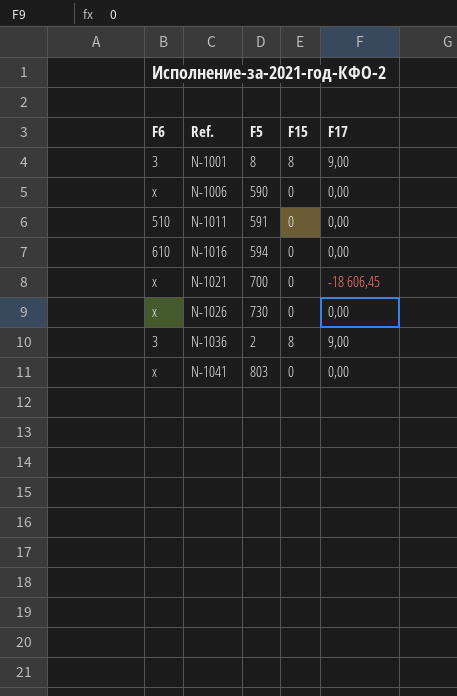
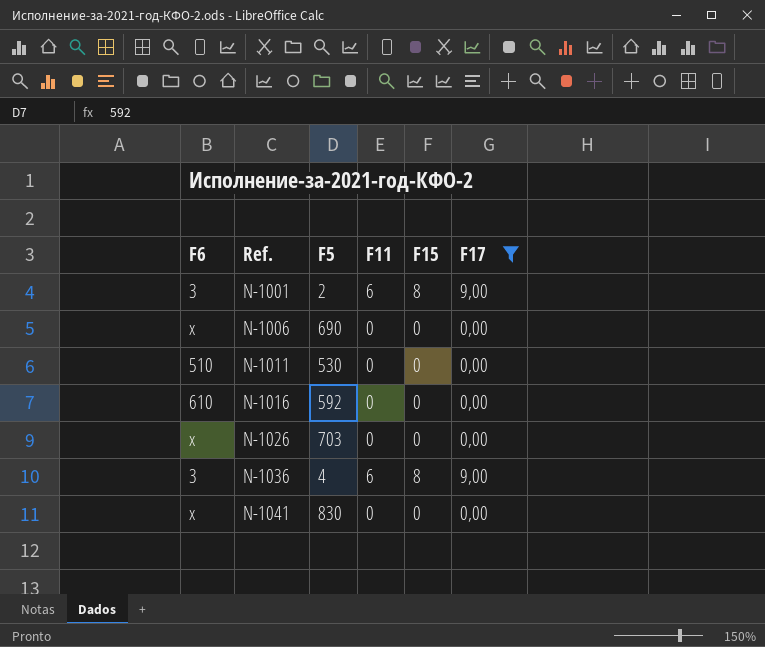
filter: none -> F17 != -18 606,45
column F11 | position: none -> 4
N-1001 | F5: 8 -> 2
N-1006 | F5: 590 -> 690
N-1011 | F5: 591 -> 530
N-1016 | F5: 594 -> 592
N-1026 | F5: 730 -> 703
N-1036 | F5: 2 -> 4
N-1041 | F5: 803 -> 830

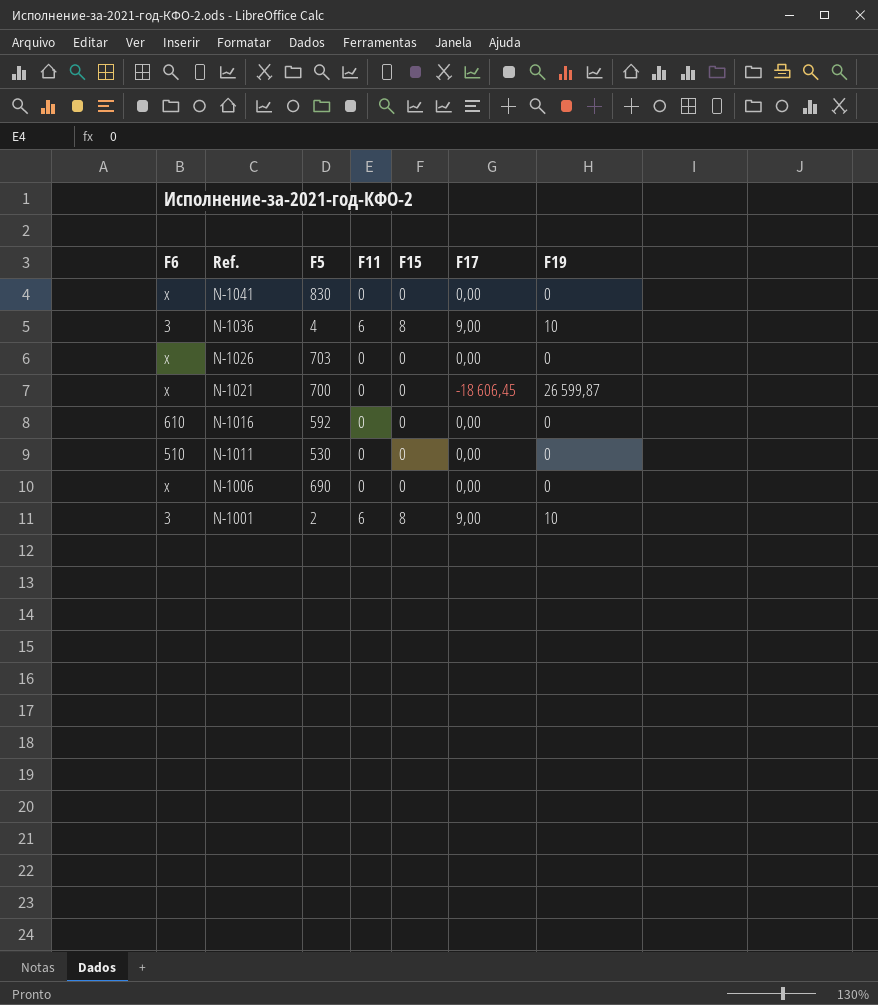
filter: F17 != -18 606,45 -> none
row order: Ref. ascending -> Ref. descending
column F19 | position: none -> 7

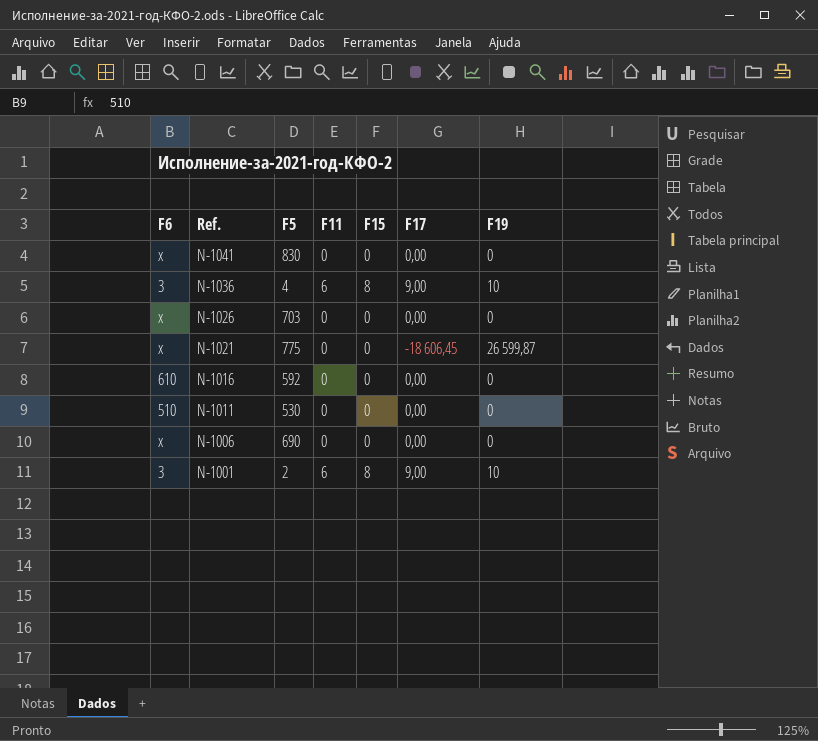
N-1021 | F5: 700 -> 775

